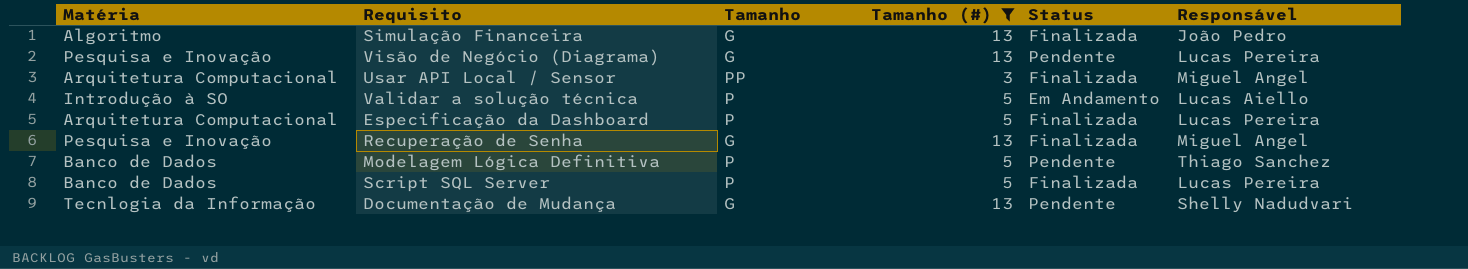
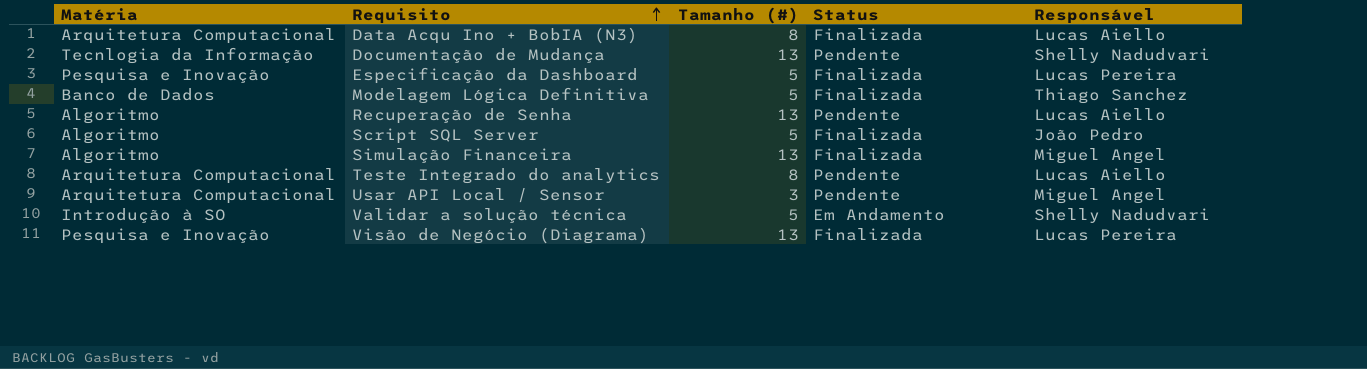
filter: Tamanho (#) != 8 -> none
row order: none -> Requisito ascending
column Tamanho | position: 3 -> none
Especificação da Dashboard | Matéria: Arquitetura Computacional -> Pesquisa e Inovação
Modelagem Lógica Definitiva | Status: Pendente -> Finalizada
Recuperação de Senha | Matéria: Pesquisa e Inovação -> Algoritmo
Recuperação de Senha | Status: Finalizada -> Pendente
Recuperação de Senha | Responsável: Miguel Angel -> Lucas Aiello
Script SQL Server | Matéria: Banco de Dados -> Algoritmo
Script SQL Server | Responsável: Lucas Pereira -> João Pedro
Simulação Financeira | Responsável: João Pedro -> Miguel Angel
Usar API Local / Sensor | Status: Finalizada -> Pendente
Validar a solução técnica | Responsável: Lucas Aiello -> Shelly Nadudvari
Visão de Negócio (Diagrama) | Status: Pendente -> Finalizada

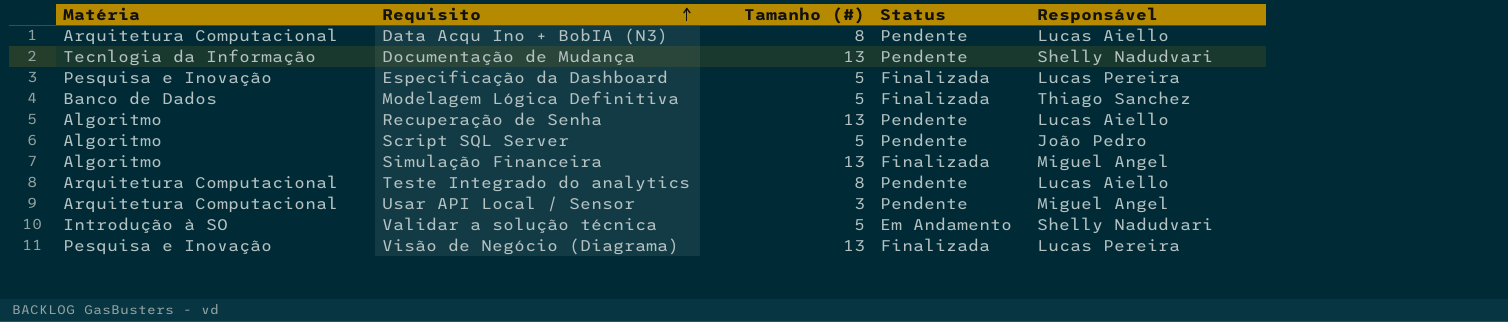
Data Acqu Ino + BobIA (N3) | Status: Finalizada -> Pendente
Script SQL Server | Status: Finalizada -> Pendente

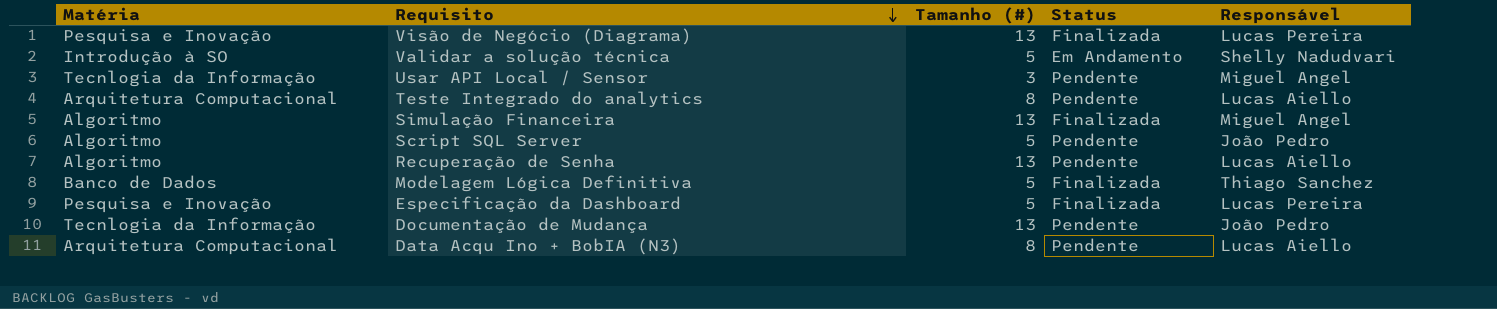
row order: Requisito ascending -> Requisito descending
Usar API Local / Sensor | Matéria: Arquitetura Computacional -> Tecnlogia da Informação
Documentação de Mudança | Responsável: Shelly Nadudvari -> João Pedro

